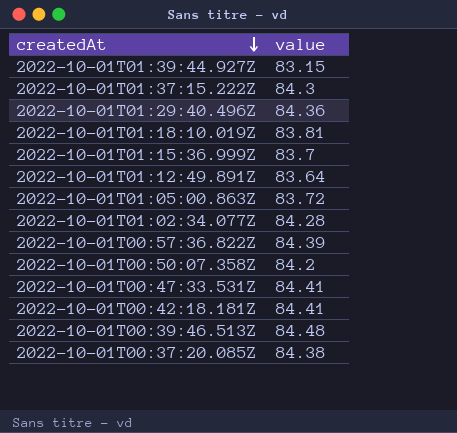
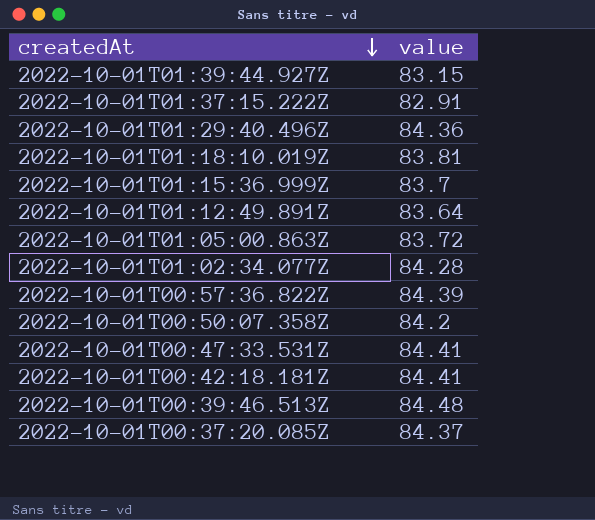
2022-10-01T01:37:15.222Z | value: 84.3 -> 82.91
2022-10-01T00:37:20.085Z | value: 84.38 -> 84.37

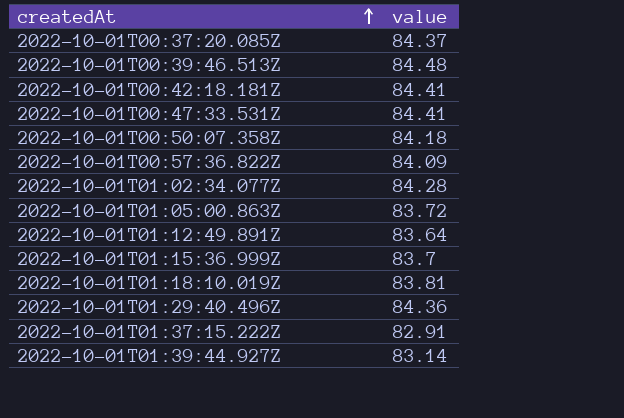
row order: createdAt descending -> createdAt ascending
2022-10-01T00:50:07.358Z | value: 84.2 -> 84.18
2022-10-01T00:57:36.822Z | value: 84.39 -> 84.09
2022-10-01T01:39:44.927Z | value: 83.15 -> 83.14

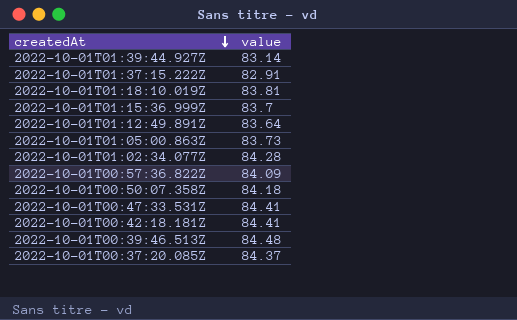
row order: createdAt ascending -> createdAt descending
row 2022-10-01T01:29:40.496Z: 84.36 -> none
2022-10-01T01:05:00.863Z | value: 83.72 -> 83.73

